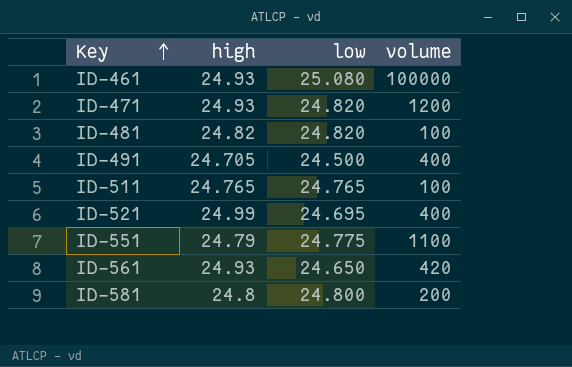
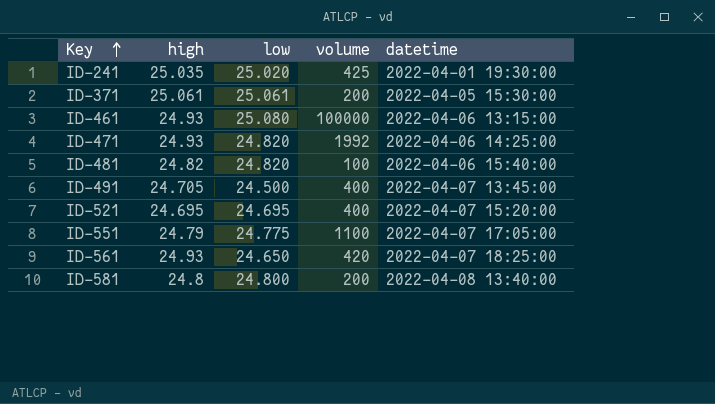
column datetime | position: none -> 5
row ID-511: 24.765 | 24.765 | 100 -> none
row ID-241: none -> 25.035 | 25.020 | 425 | 2022-04-01 19:30:00
row ID-371: none -> 25.061 | 25.061 | 200 | 2022-04-05 15:30:00
ID-471 | volume: 1200 -> 1992
ID-521 | high: 24.99 -> 24.695

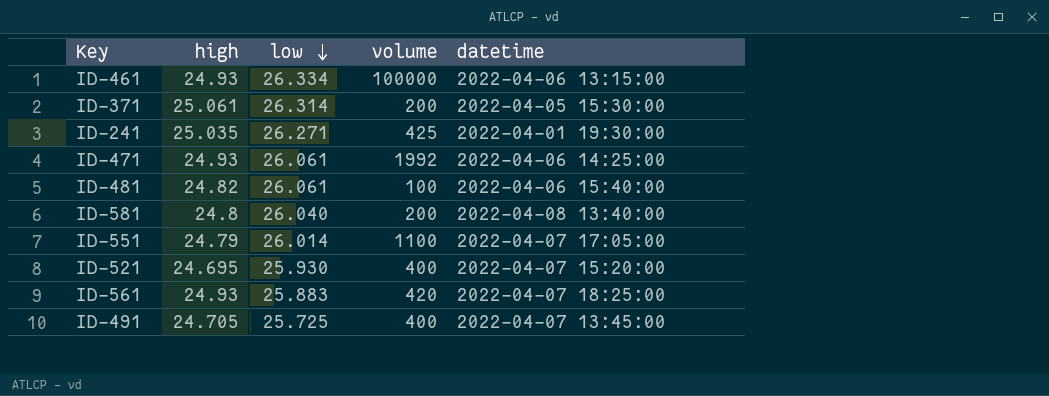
row order: Key ascending -> low descending
ID-461 | low: 25.080 -> 26.334
ID-371 | low: 25.061 -> 26.314
ID-241 | low: 25.020 -> 26.271
ID-471 | low: 24.820 -> 26.061
ID-481 | low: 24.820 -> 26.061
ID-581 | low: 24.800 -> 26.040
ID-551 | low: 24.775 -> 26.014
ID-521 | low: 24.695 -> 25.930
ID-561 | low: 24.650 -> 25.883
ID-491 | low: 24.500 -> 25.725

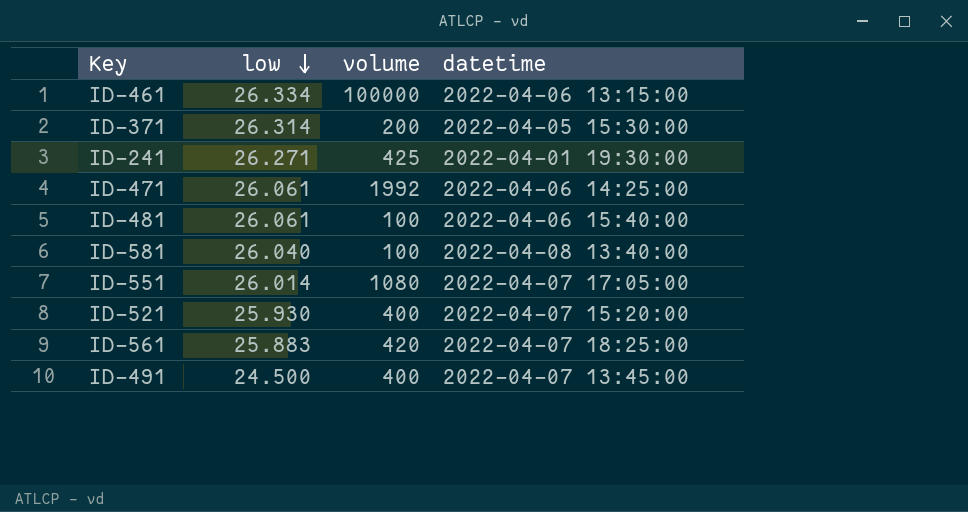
column high | position: 2 -> none
ID-581 | volume: 200 -> 100
ID-551 | volume: 1100 -> 1080
ID-491 | low: 25.725 -> 24.500

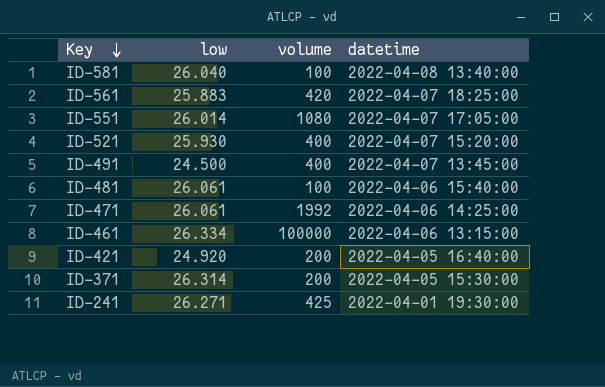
row order: low descending -> Key descending
row ID-421: none -> 24.920 | 200 | 2022-04-05 16:40:00

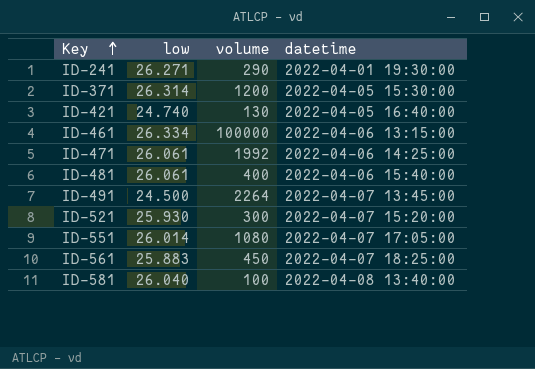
row order: Key descending -> Key ascending
ID-241 | volume: 425 -> 290
ID-371 | volume: 200 -> 1200
ID-421 | low: 24.920 -> 24.740
ID-421 | volume: 200 -> 130
ID-481 | volume: 100 -> 400
ID-491 | volume: 400 -> 2264
ID-521 | volume: 400 -> 300
ID-561 | volume: 420 -> 450

